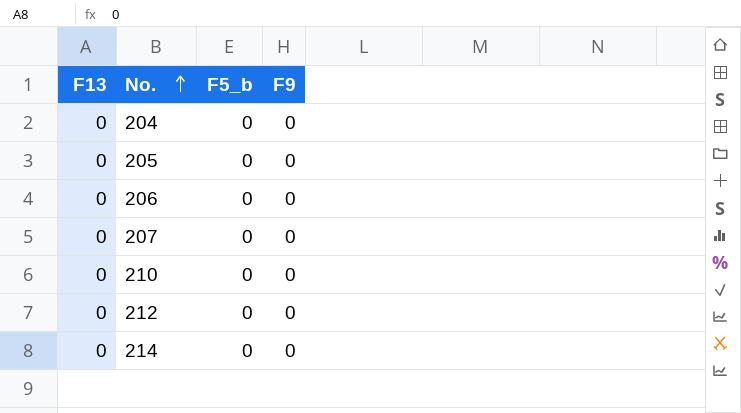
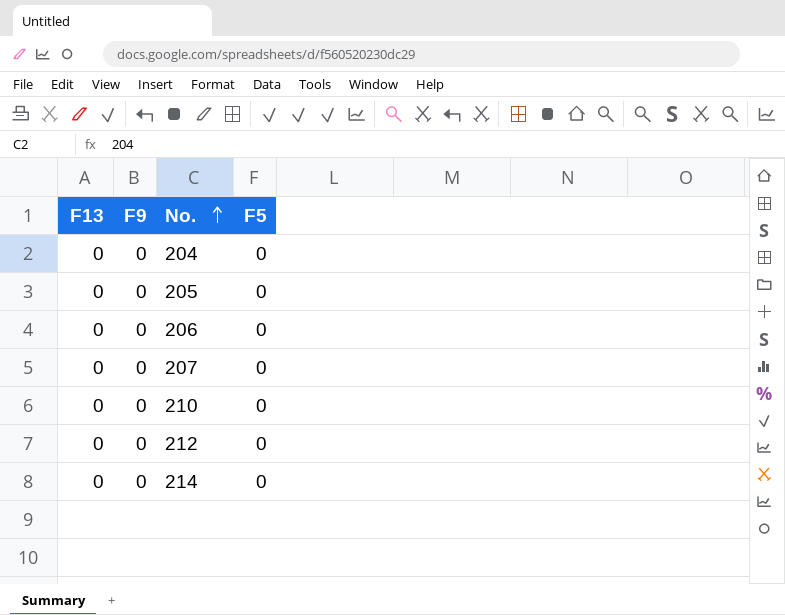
column F9 | position: 4 -> 2
column name: F5_b -> F5

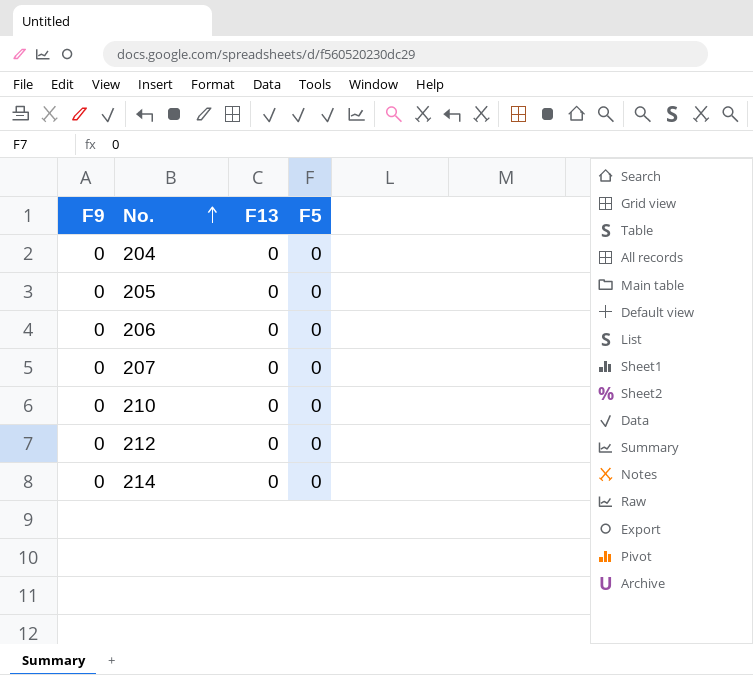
column F13 | position: 1 -> 3

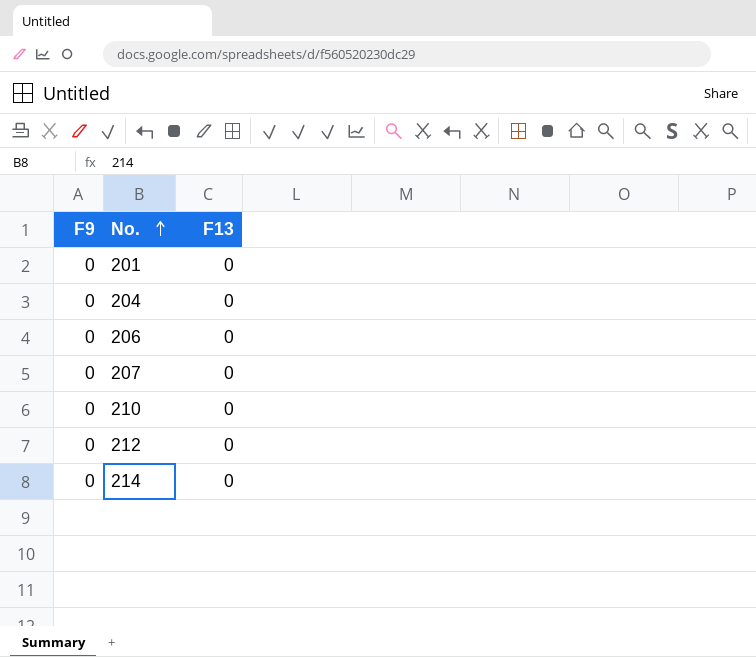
column F5 | position: 4 -> none
row 205: 0 | 0 | 0 -> none
row 201: none -> 0 | 0

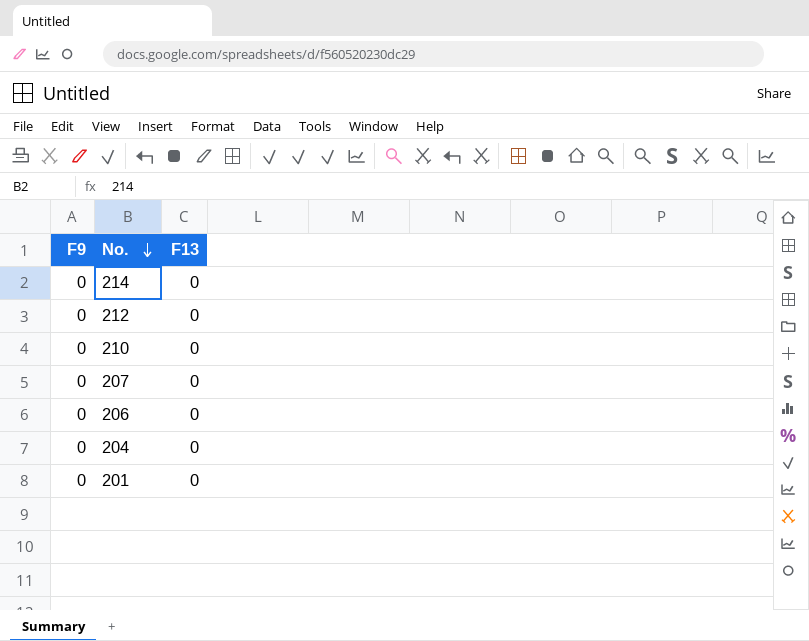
row order: No. ascending -> No. descending

